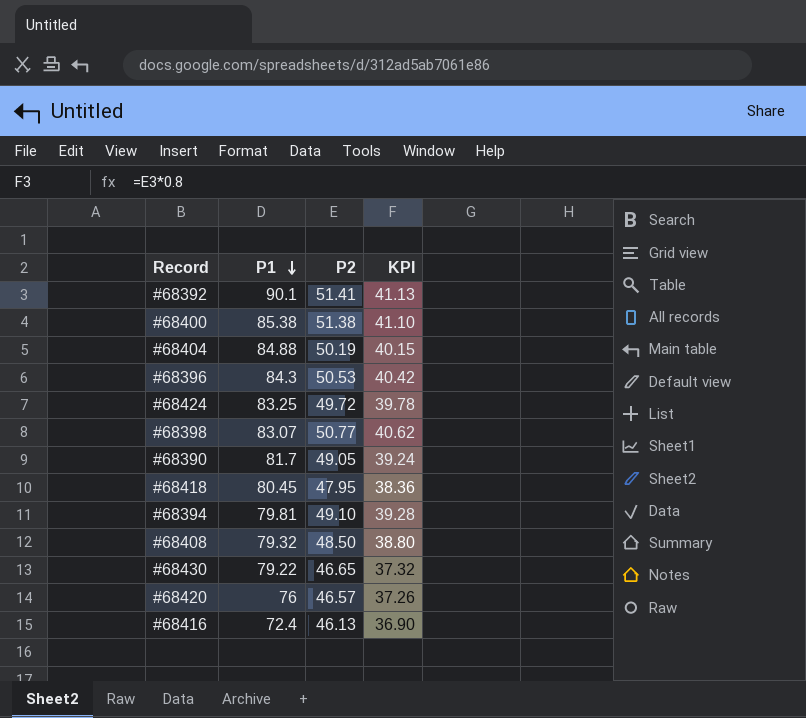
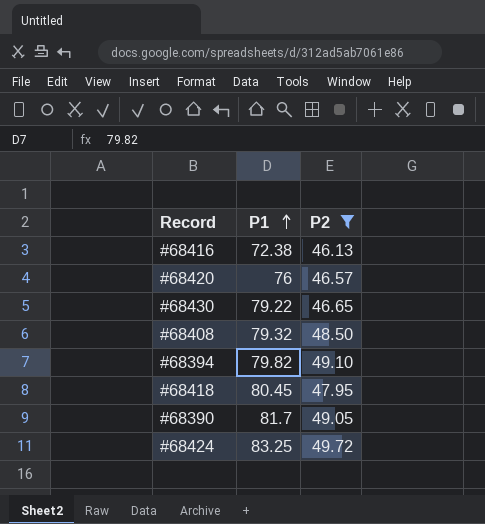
filter: none -> P2 <= 49.72
row order: P1 descending -> P1 ascending
column KPI | formula: [P2] * 0.8 -> none
#68416 | P1: 72.4 -> 72.38
#68394 | P1: 79.81 -> 79.82

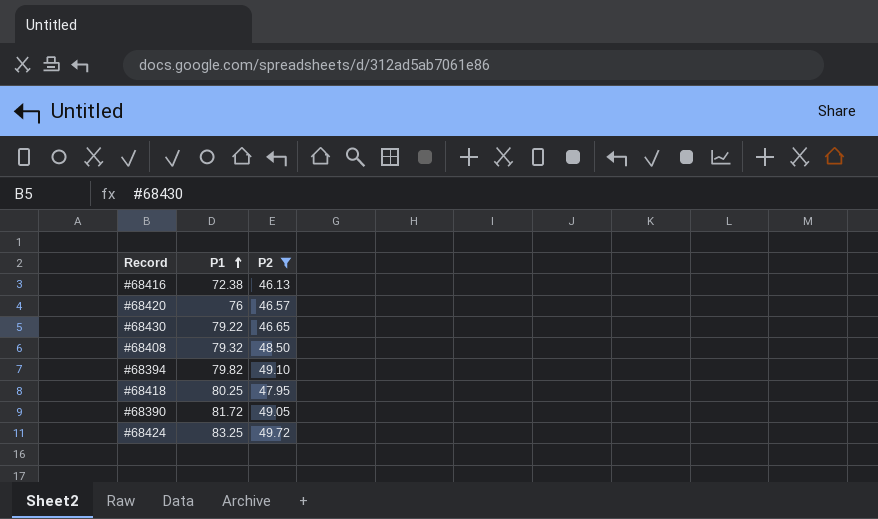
#68418 | P1: 80.45 -> 80.25
#68390 | P1: 81.7 -> 81.72

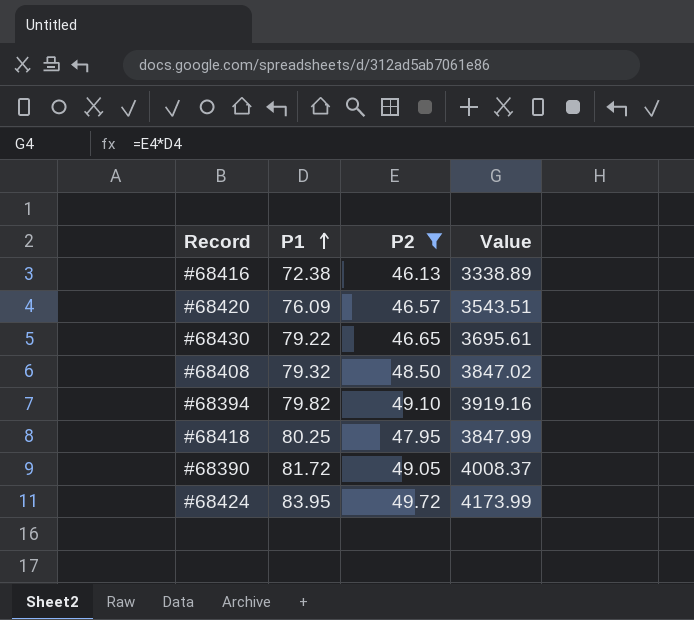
column Value | formula: none -> [P1] * [P2]
#68420 | P1: 76 -> 76.09
#68424 | P1: 83.25 -> 83.95

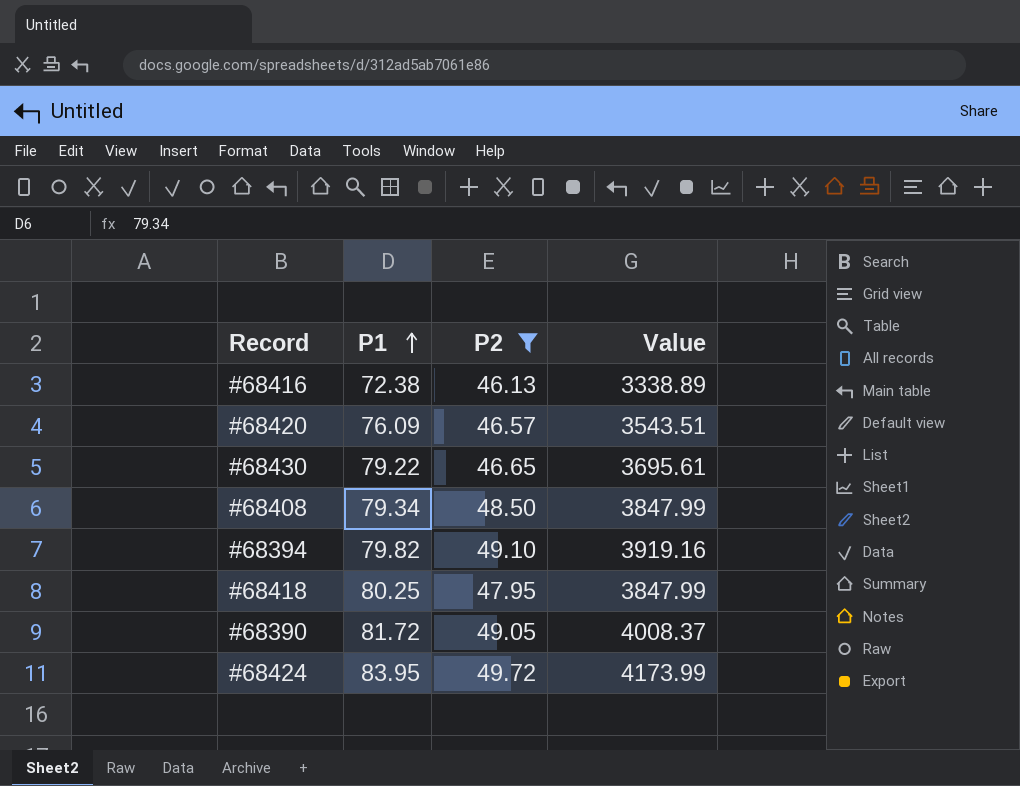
#68408 | P1: 79.32 -> 79.34
#68408 | Value: 3847.02 -> 3847.99

